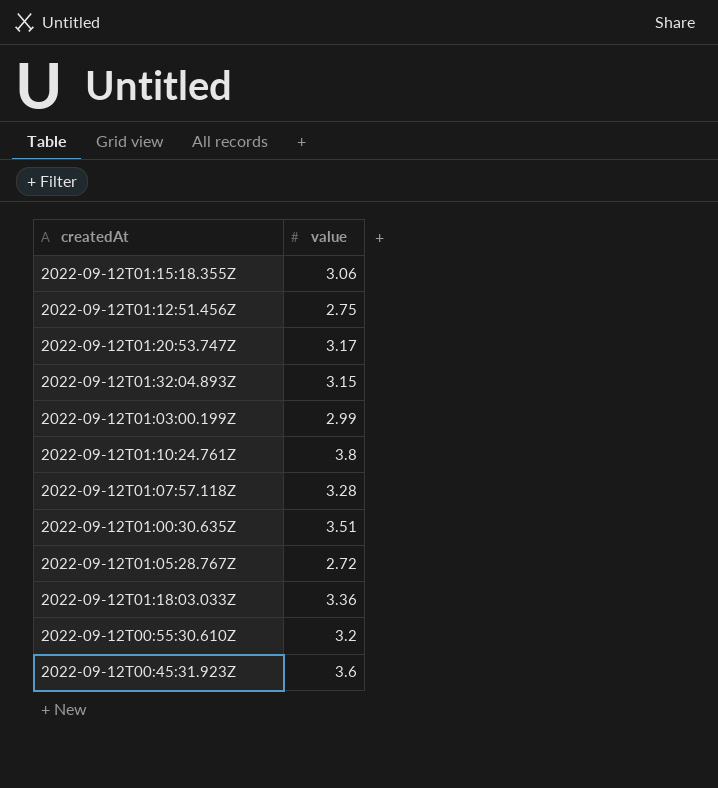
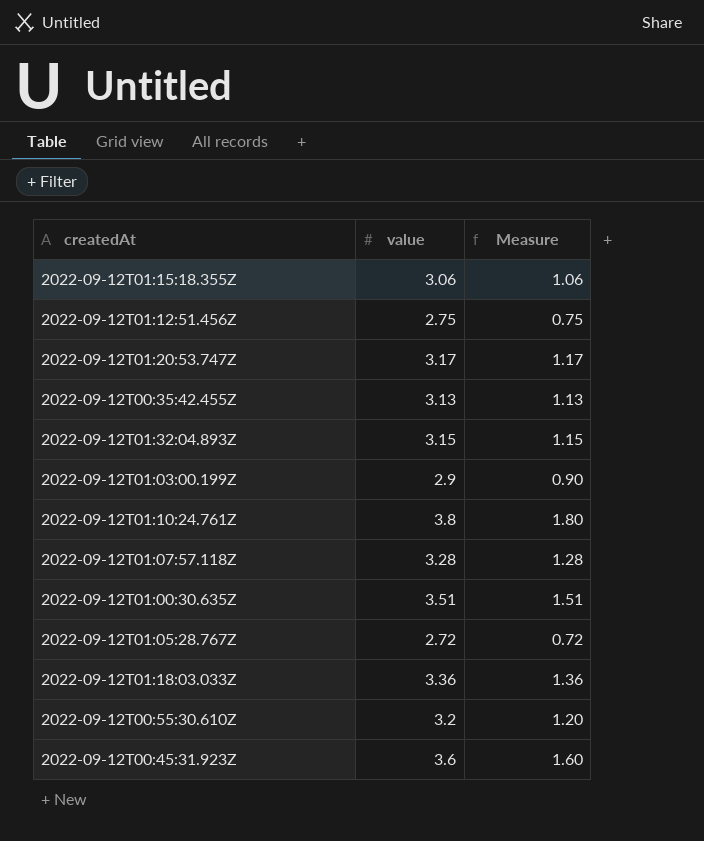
column Measure | formula: none -> [value] - 2
row 2022-09-12T00:35:42.455Z: none -> 3.13 | 1.13
2022-09-12T01:03:00.199Z | value: 2.99 -> 2.9

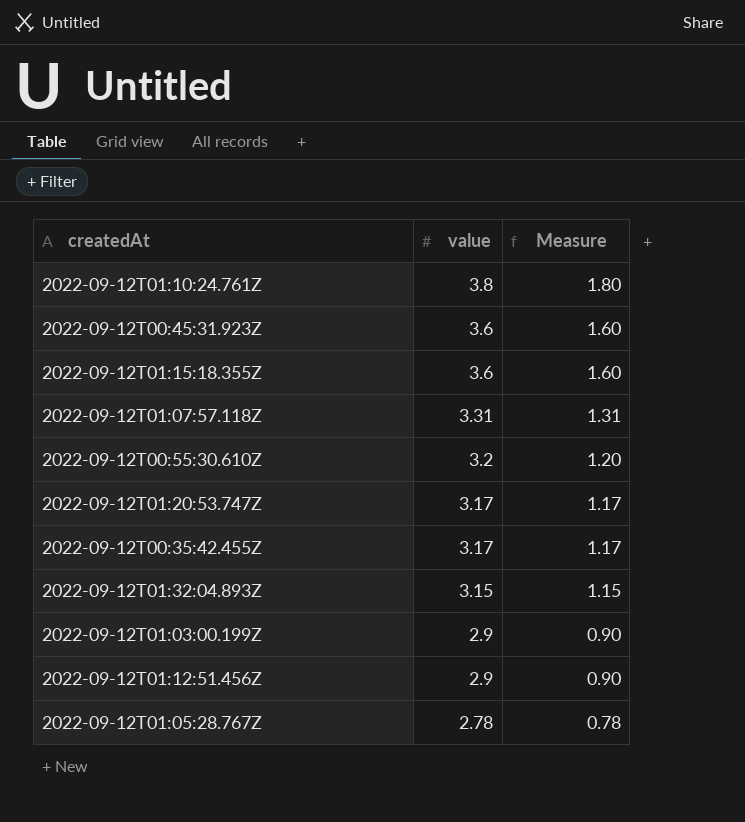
row order: none -> value descending
row 2022-09-12T01:00:30.635Z: 3.51 | 1.51 -> none
row 2022-09-12T01:18:03.033Z: 3.36 | 1.36 -> none
2022-09-12T01:15:18.355Z | value: 3.06 -> 3.6
2022-09-12T01:15:18.355Z | Measure: 1.06 -> 1.60
2022-09-12T01:07:57.118Z | value: 3.28 -> 3.31
2022-09-12T01:07:57.118Z | Measure: 1.28 -> 1.31
2022-09-12T00:35:42.455Z | value: 3.13 -> 3.17
2022-09-12T00:35:42.455Z | Measure: 1.13 -> 1.17
2022-09-12T01:12:51.456Z | value: 2.75 -> 2.9
2022-09-12T01:12:51.456Z | Measure: 0.75 -> 0.90
2022-09-12T01:05:28.767Z | value: 2.72 -> 2.78
2022-09-12T01:05:28.767Z | Measure: 0.72 -> 0.78

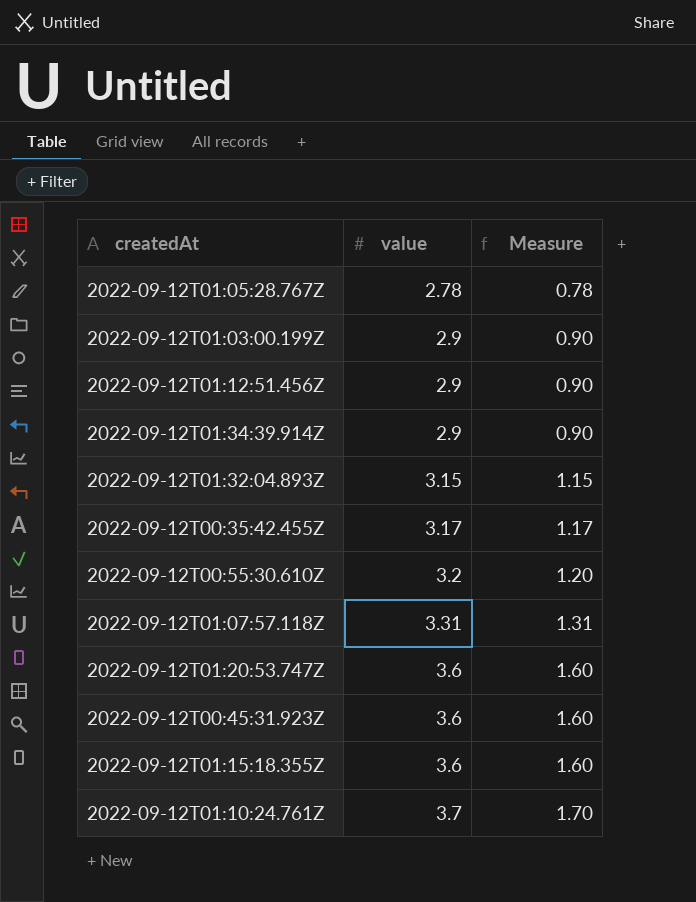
row order: value descending -> value ascending
row 2022-09-12T01:34:39.914Z: none -> 2.9 | 0.90
2022-09-12T01:20:53.747Z | value: 3.17 -> 3.6
2022-09-12T01:20:53.747Z | Measure: 1.17 -> 1.60
2022-09-12T01:10:24.761Z | value: 3.8 -> 3.7
2022-09-12T01:10:24.761Z | Measure: 1.80 -> 1.70

